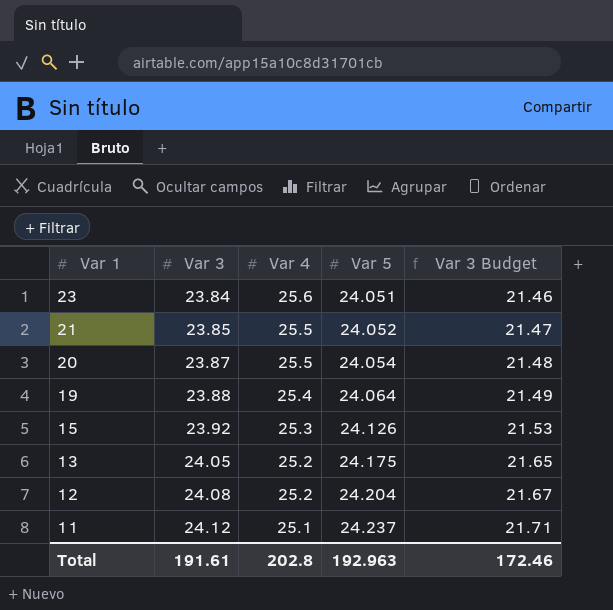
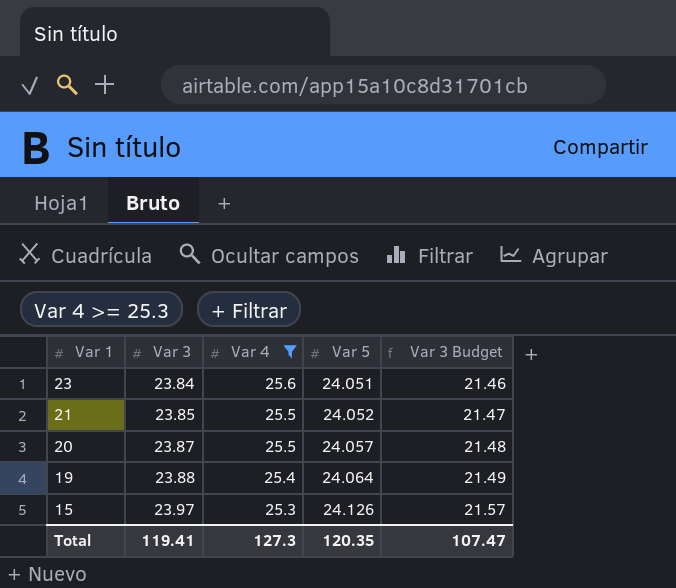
filter: none -> Var 4 >= 25.3
20 | Var 5: 24.054 -> 24.057
15 | Var 3: 23.92 -> 23.97
15 | Var 3 Budget: 21.53 -> 21.57
Total | Var 3: 191.61 -> 119.41
Total | Var 4: 202.8 -> 127.3
Total | Var 5: 192.963 -> 120.35
Total | Var 3 Budget: 172.46 -> 107.47

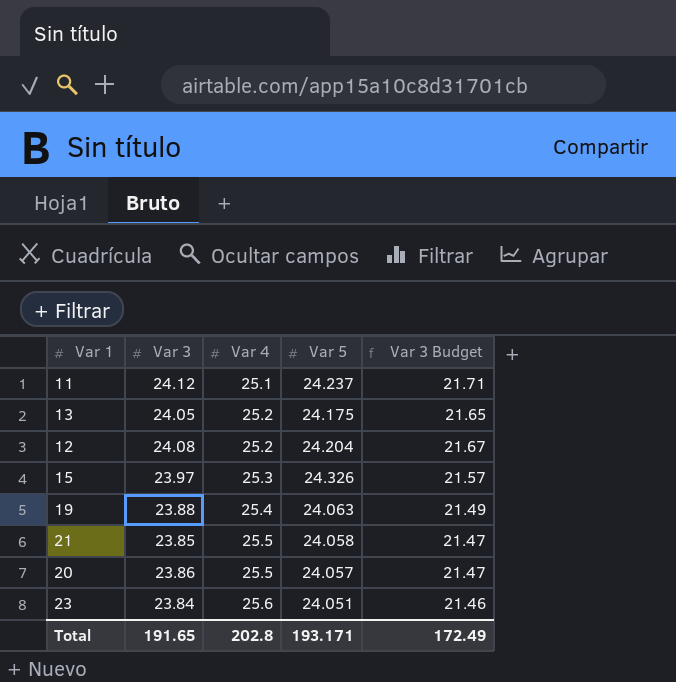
filter: Var 4 >= 25.3 -> none
row order: Var 1 descending -> Var 4 ascending
15 | Var 5: 24.126 -> 24.326
19 | Var 5: 24.064 -> 24.063
21 | Var 5: 24.052 -> 24.058
20 | Var 3: 23.87 -> 23.86
20 | Var 3 Budget: 21.48 -> 21.47
Total | Var 3: 119.41 -> 191.65
Total | Var 4: 127.3 -> 202.8
Total | Var 5: 120.35 -> 193.171
Total | Var 3 Budget: 107.47 -> 172.49

